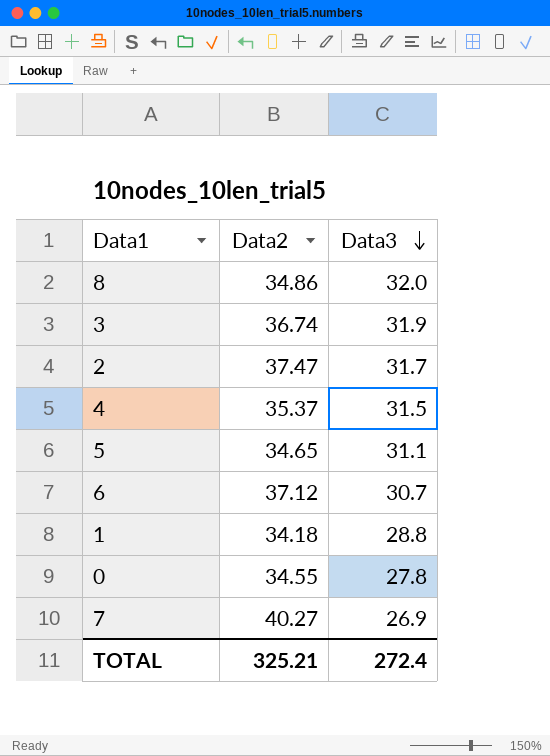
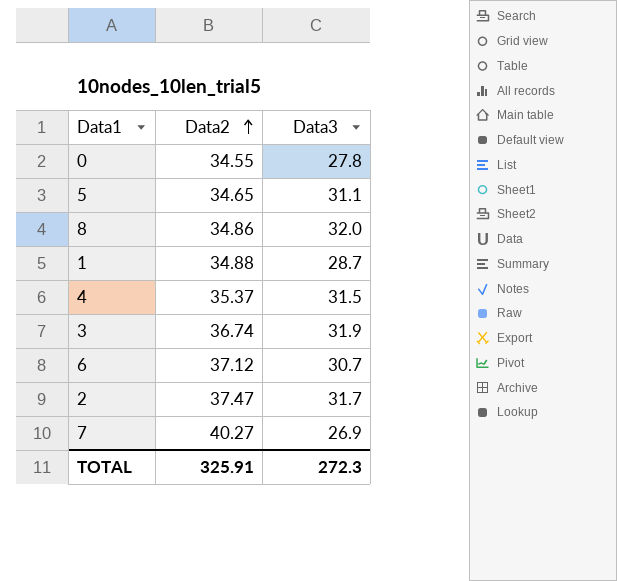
row order: Data3 descending -> Data2 ascending
1 | Data2: 34.18 -> 34.88
1 | Data3: 28.8 -> 28.7
TOTAL | Data2: 325.21 -> 325.91
TOTAL | Data3: 272.4 -> 272.3

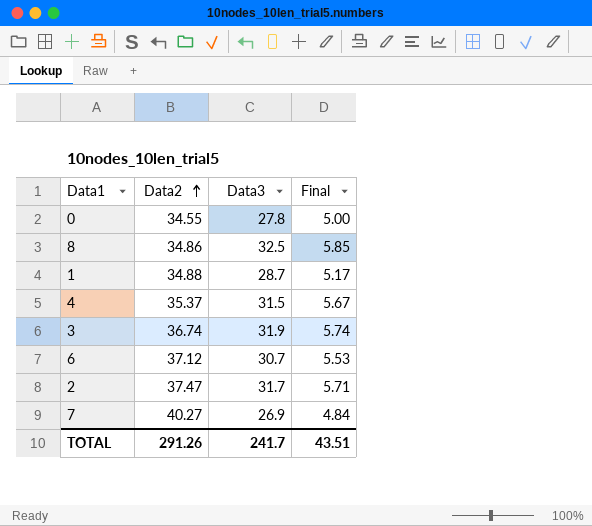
column Final | formula: none -> [Data3] * 0.18
row 5: 34.65 | 31.1 -> none
8 | Data3: 32.0 -> 32.5
TOTAL | Data2: 325.91 -> 291.26
TOTAL | Data3: 272.3 -> 241.7

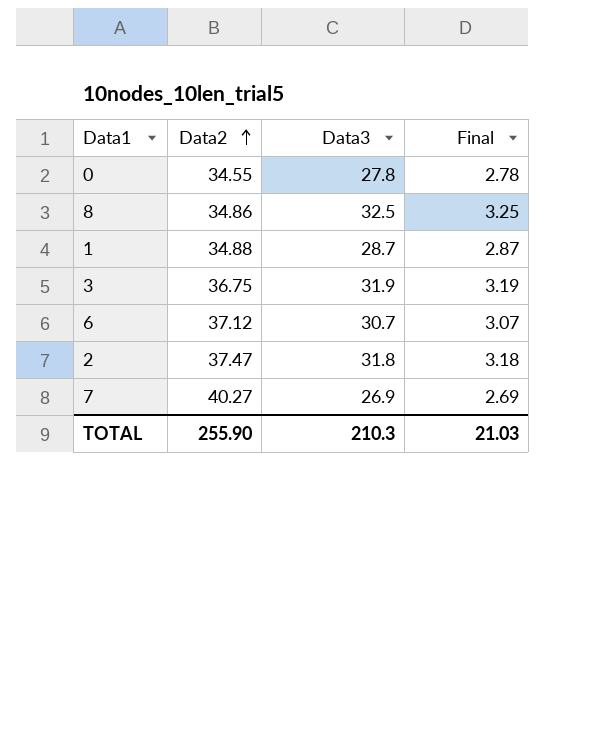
column Final | formula: [Data3] * 0.18 -> [Data3] * 0.1
row 4: 35.37 | 31.5 | 5.67 -> none
3 | Data2: 36.74 -> 36.75
2 | Data3: 31.7 -> 31.8
TOTAL | Data2: 291.26 -> 255.90
TOTAL | Data3: 241.7 -> 210.3
TOTAL | Final: 43.51 -> 21.03

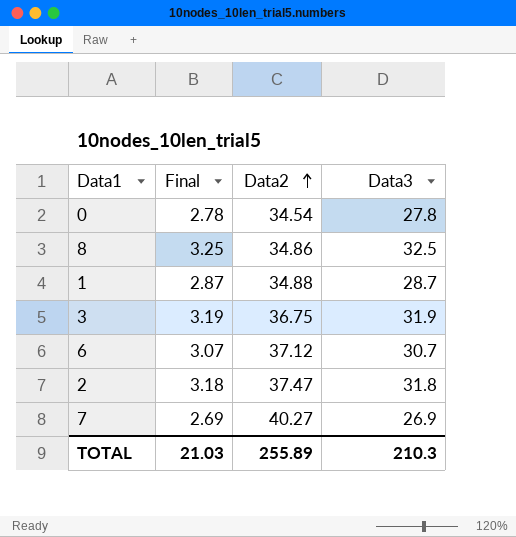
column Final | position: 4 -> 2
0 | Data2: 34.55 -> 34.54
TOTAL | Data2: 255.90 -> 255.89

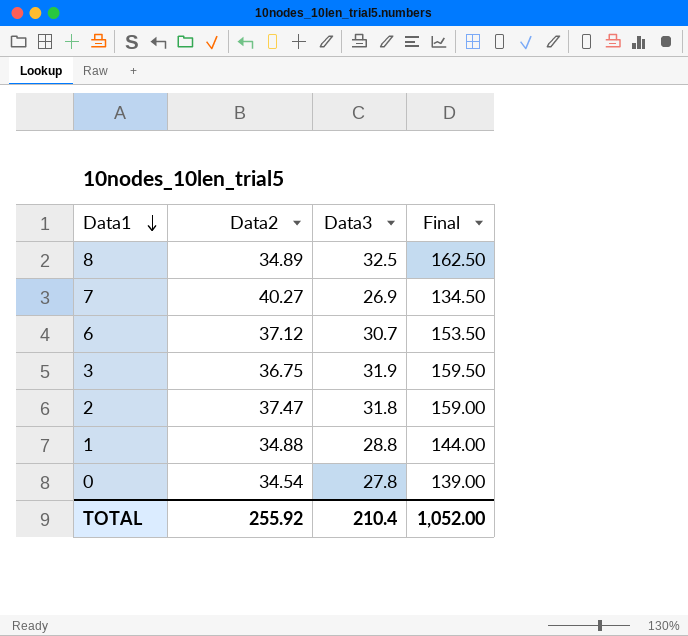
row order: Data2 ascending -> Data1 descending
column Final | formula: [Data3] * 0.1 -> [Data3] * 5
column Final | position: 2 -> 4
8 | Data2: 34.86 -> 34.89
1 | Data3: 28.7 -> 28.8
TOTAL | Data2: 255.89 -> 255.92
TOTAL | Data3: 210.3 -> 210.4
TOTAL | Final: 21.03 -> 1,052.00

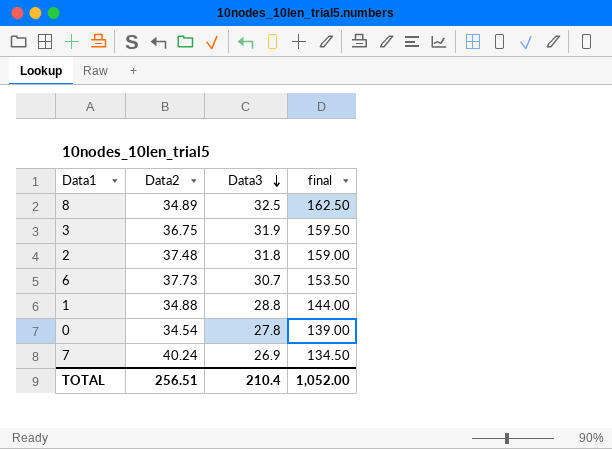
row order: Data1 descending -> Data3 descending
column name: Final -> final
2 | Data2: 37.47 -> 37.48
6 | Data2: 37.12 -> 37.73
7 | Data2: 40.27 -> 40.24
TOTAL | Data2: 255.92 -> 256.51

